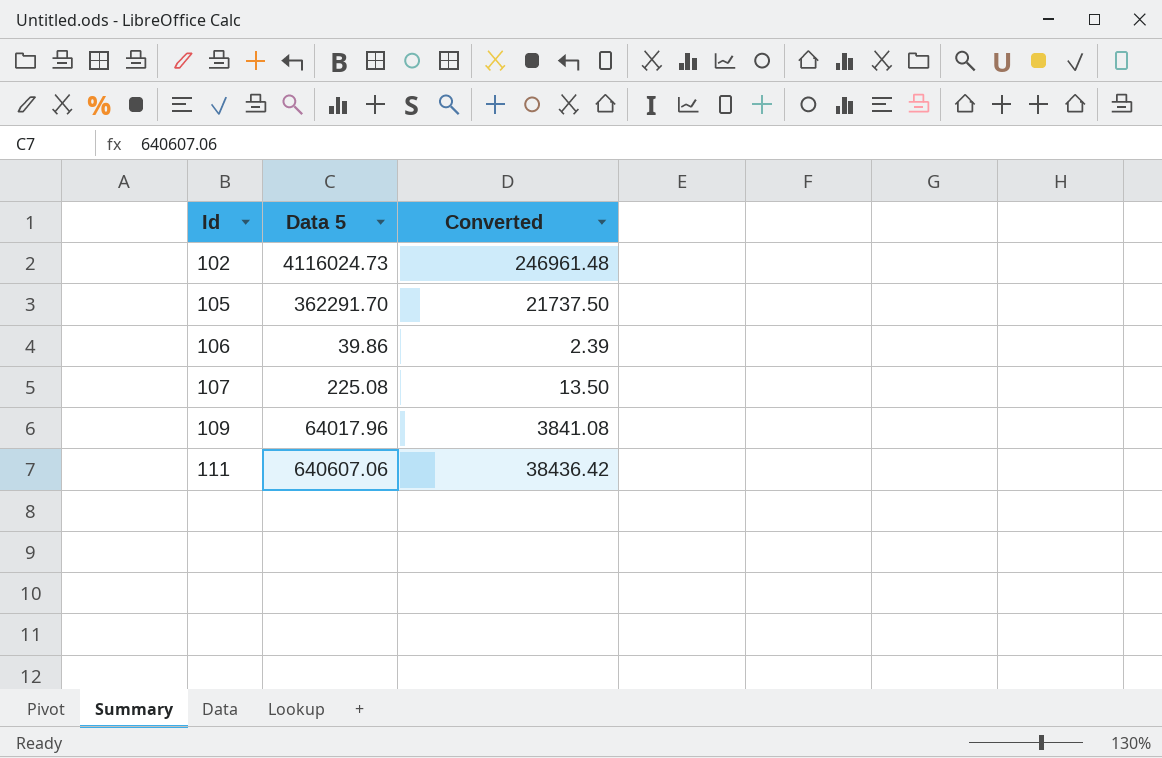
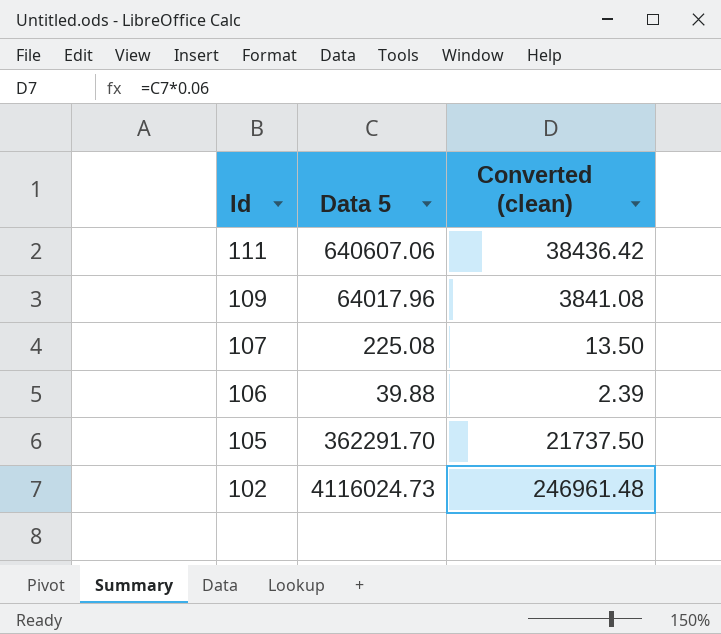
row order: Id ascending -> Id descending
column name: Converted -> Converted (clean)
106 | Data 5: 39.86 -> 39.88

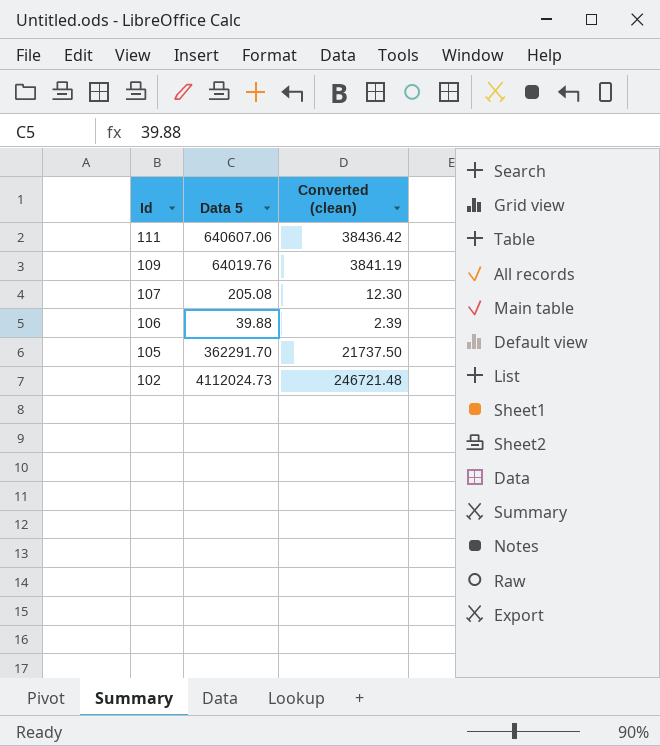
109 | Data 5: 64017.96 -> 64019.76
109 | Converted (clean): 3841.08 -> 3841.19
107 | Data 5: 225.08 -> 205.08
107 | Converted (clean): 13.50 -> 12.30
102 | Data 5: 4116024.73 -> 4112024.73
102 | Converted (clean): 246961.48 -> 246721.48

